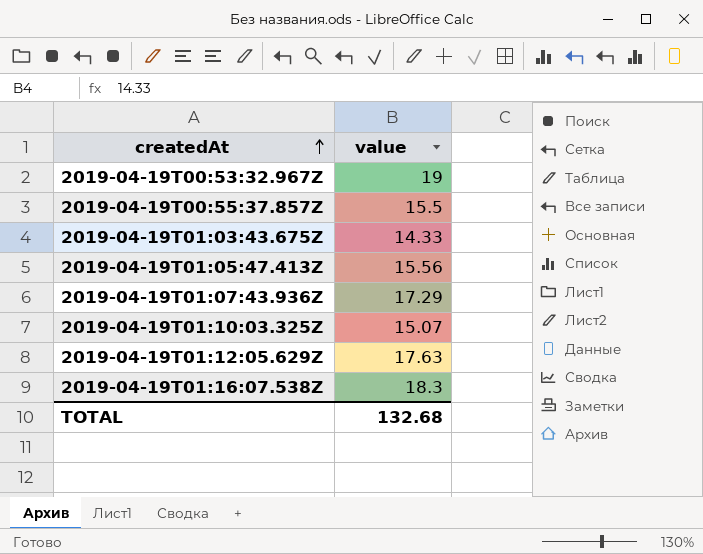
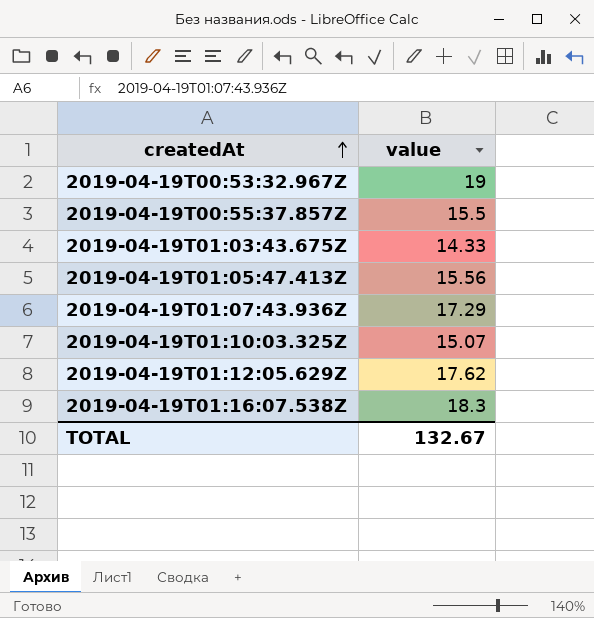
2019-04-19T01:12:05.629Z | value: 17.63 -> 17.62
TOTAL | value: 132.68 -> 132.67

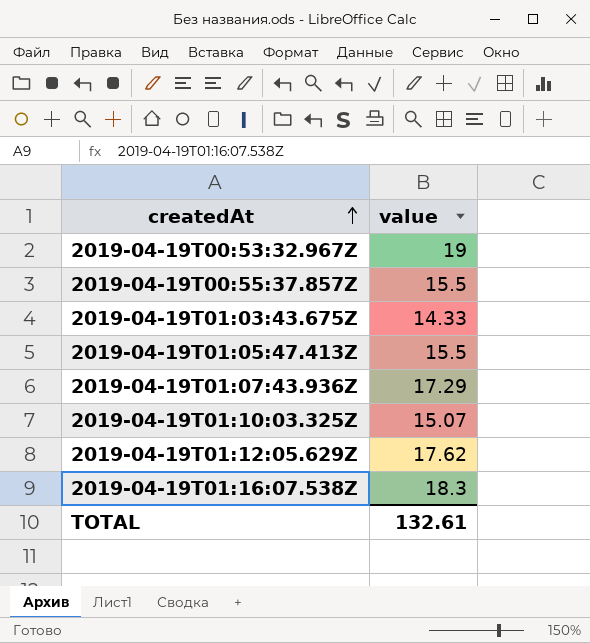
2019-04-19T01:05:47.413Z | value: 15.56 -> 15.5
TOTAL | value: 132.67 -> 132.61

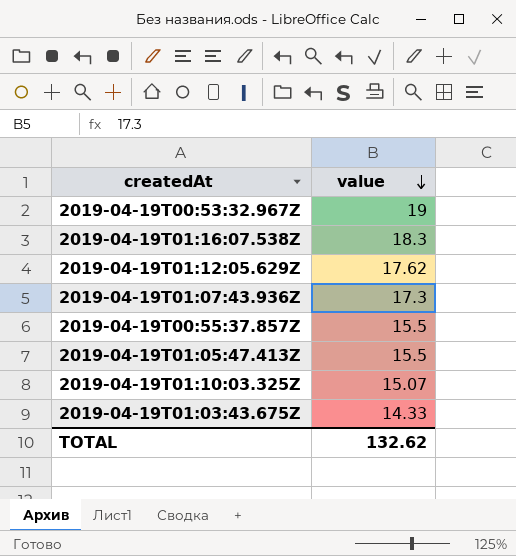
row order: createdAt ascending -> value descending
2019-04-19T01:07:43.936Z | value: 17.29 -> 17.3
TOTAL | value: 132.61 -> 132.62

